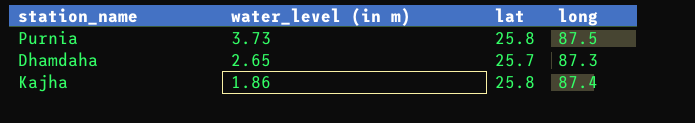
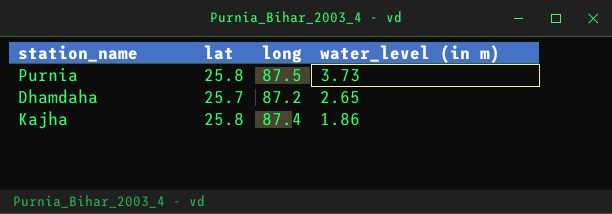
column water_level (in m) | position: 2 -> 4
Dhamdaha | long: 87.3 -> 87.2

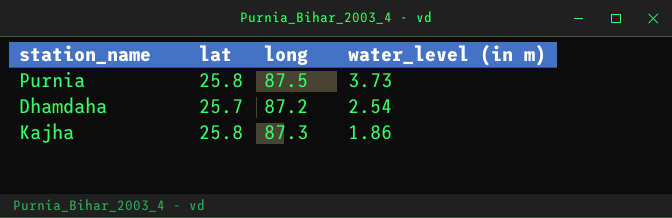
Dhamdaha | water_level (in m): 2.65 -> 2.54
Kajha | long: 87.4 -> 87.3

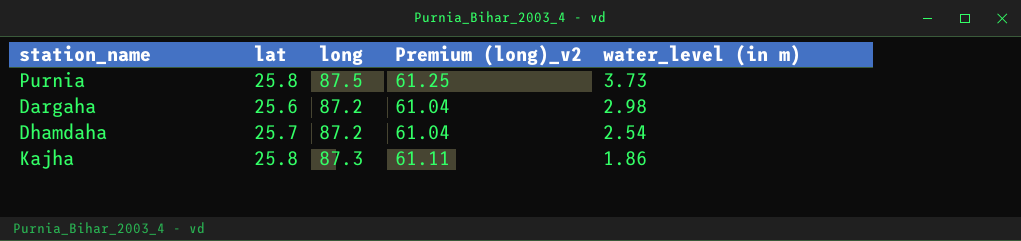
column Premium (long)_v2 | formula: none -> [long] * 0.7
row Dargaha: none -> 25.6 | 87.2 | 61.04 | 2.98

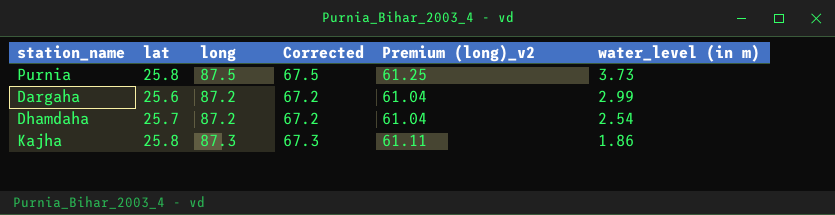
column Corrected | formula: none -> [long] - 20
Dargaha | water_level (in m): 2.98 -> 2.99

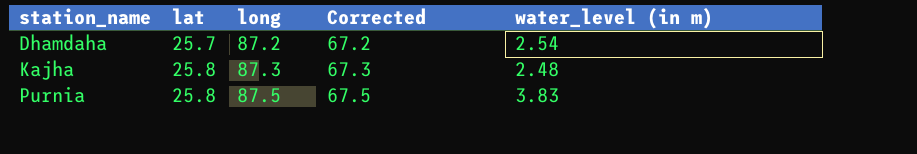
row order: water_level (in m) descending -> station_name ascending
column Premium (long)_v2 | formula: [long] * 0.7 -> none
row Dargaha: 25.6 | 87.2 | 67.2 | 61.04 | 2.99 -> none
Kajha | water_level (in m): 1.86 -> 2.48
Purnia | water_level (in m): 3.73 -> 3.83

